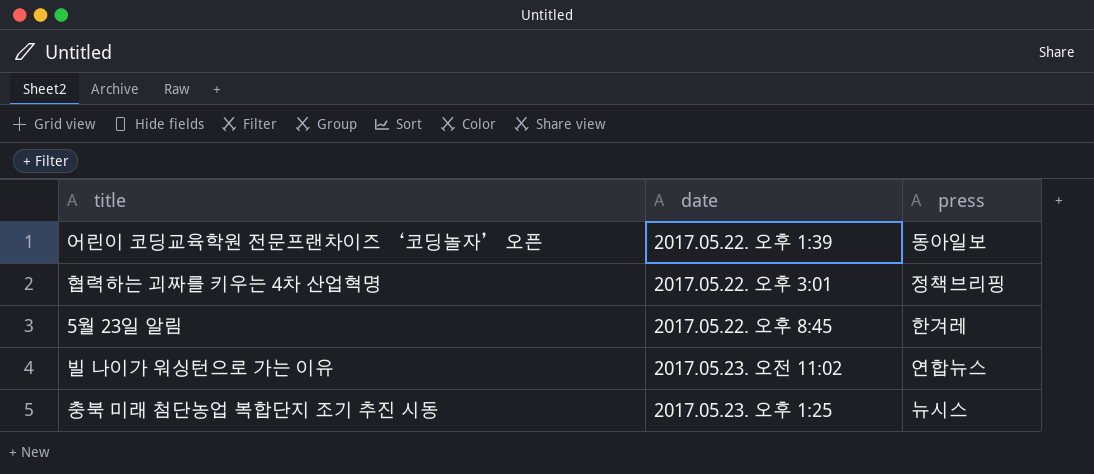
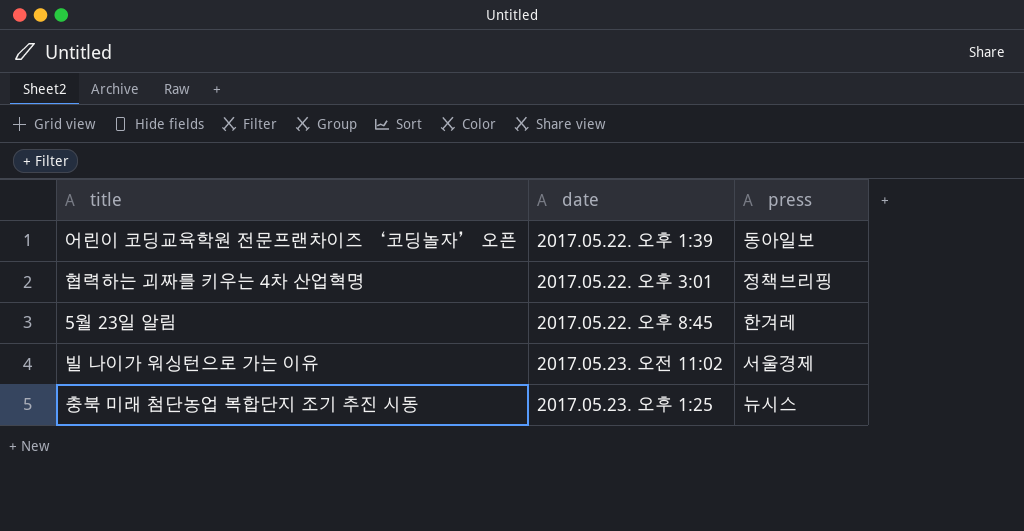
빌 나이가 워싱턴으로 가는 이유 | press: 연합뉴스 -> 서울경제

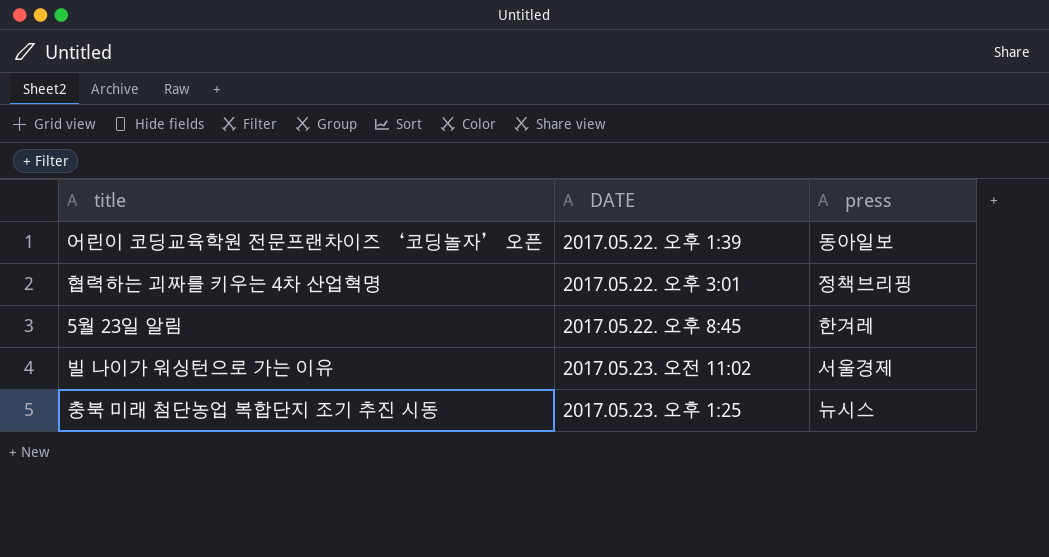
column name: date -> DATE

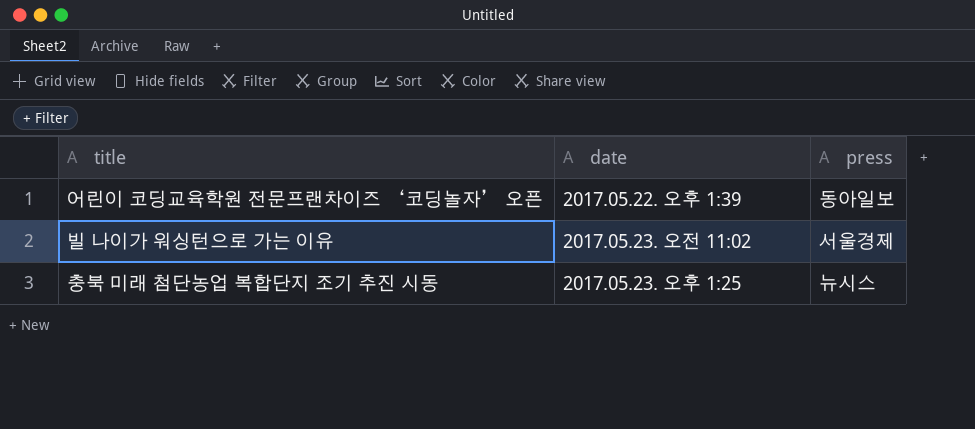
column name: DATE -> date
row 협력하는 괴짜를 키우는 4차 산업혁명: 2017.05.22. 오후 3:01 | 정책브리핑 -> none
row 5월 23일 알림: 2017.05.22. 오후 8:45 | 한겨레 -> none

